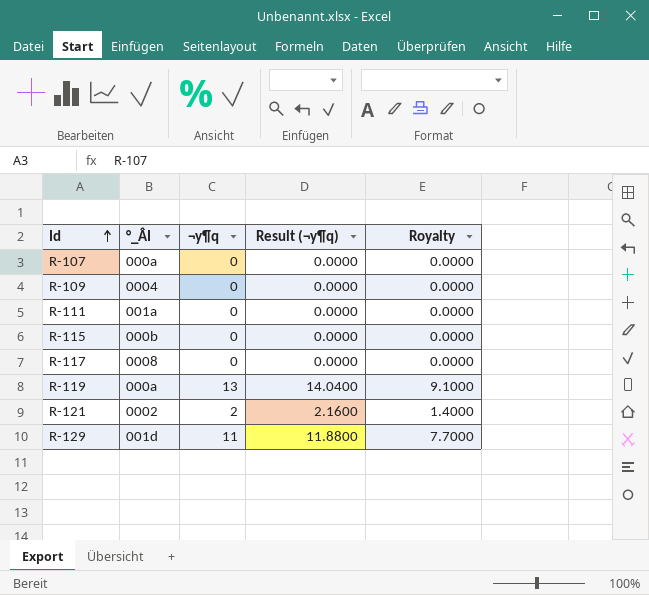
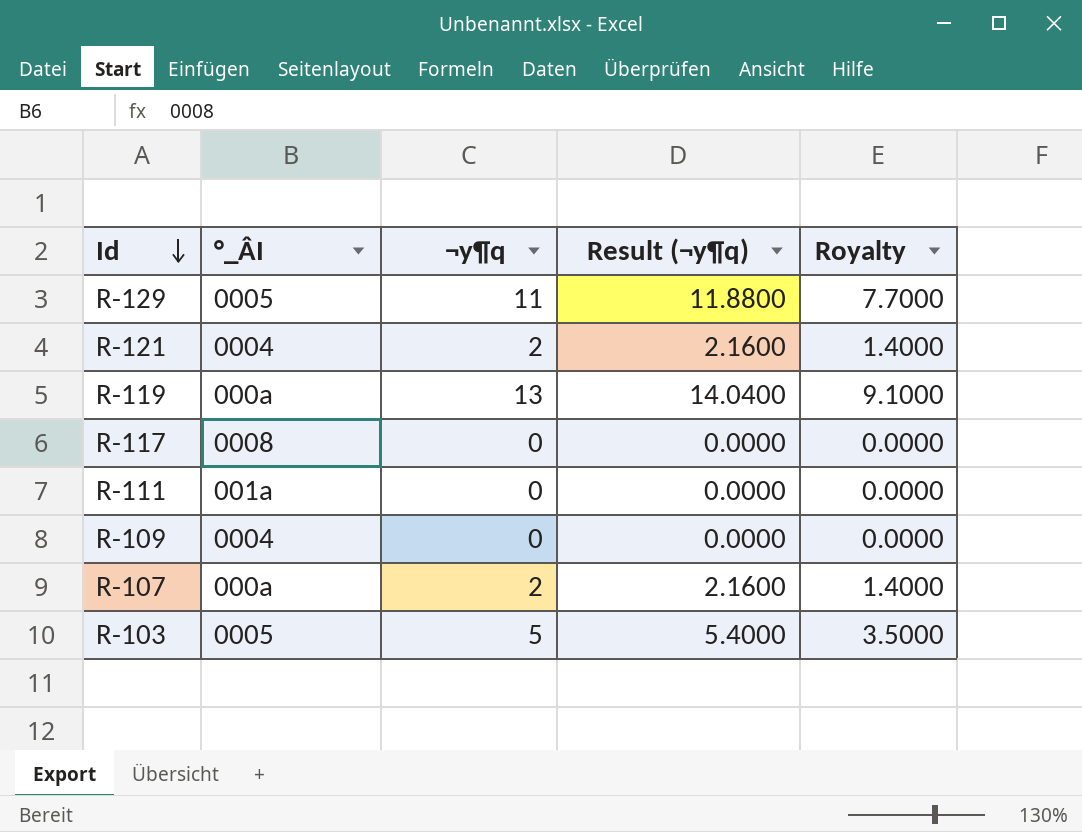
row order: Id ascending -> Id descending
row R-115: 000b | 0 | 0.0000 | 0.0000 -> none
R-129 | °_ÂI: 001d -> 0005
R-121 | °_ÂI: 0002 -> 0004
R-107 | ¬y¶q: 0 -> 2
R-107 | Result (¬y¶q): 0.0000 -> 2.1600
R-107 | Royalty: 0.0000 -> 1.4000
row R-103: none -> 0005 | 5 | 5.4000 | 3.5000

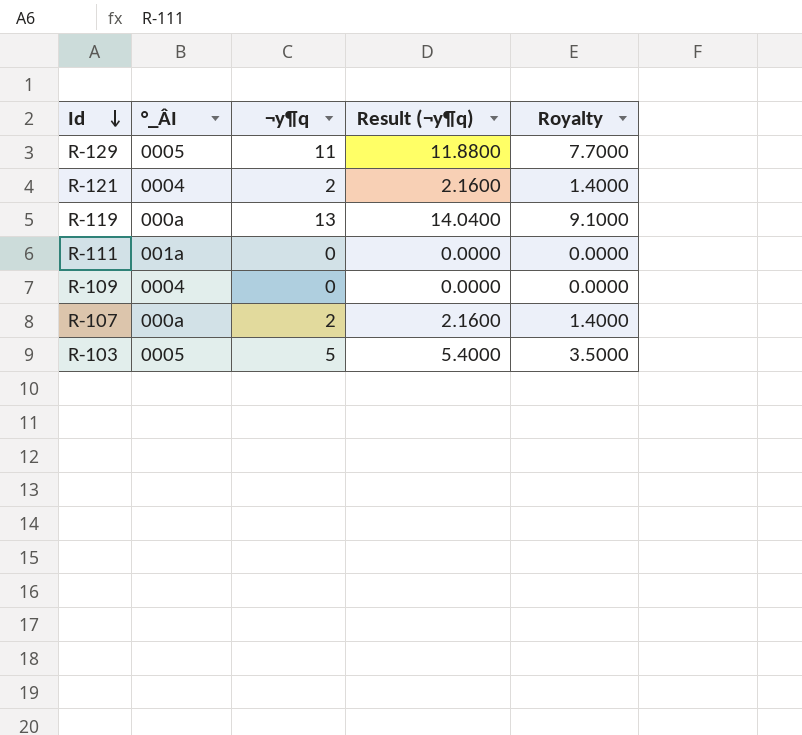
row R-117: 0008 | 0 | 0.0000 | 0.0000 -> none

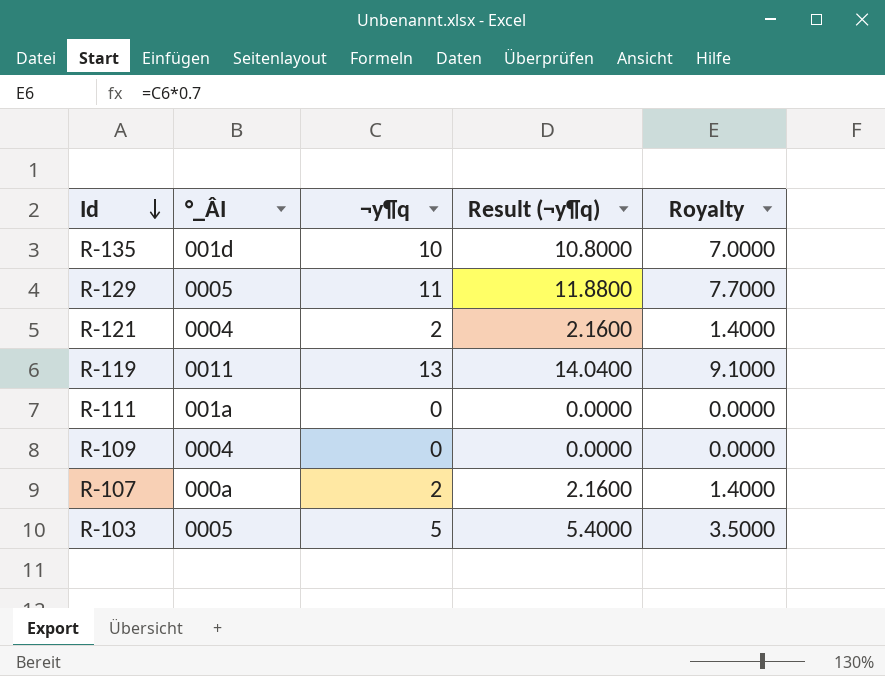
row R-135: none -> 001d | 10 | 10.8000 | 7.0000
R-119 | °_ÂI: 000a -> 0011

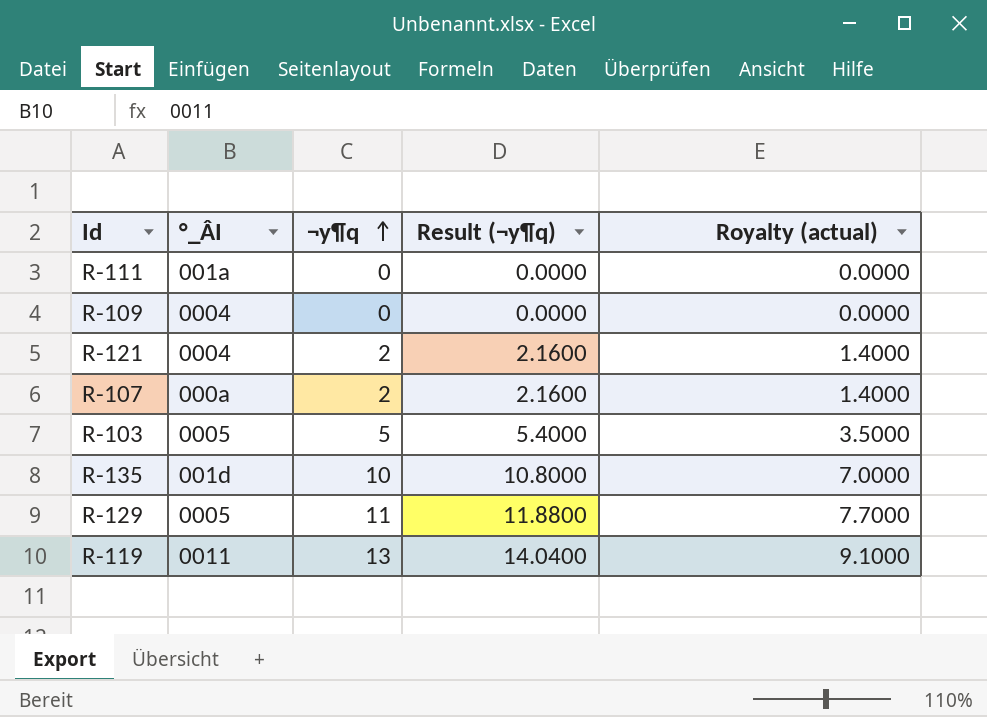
row order: Id descending -> ¬y¶q ascending
column name: Royalty -> Royalty (actual)

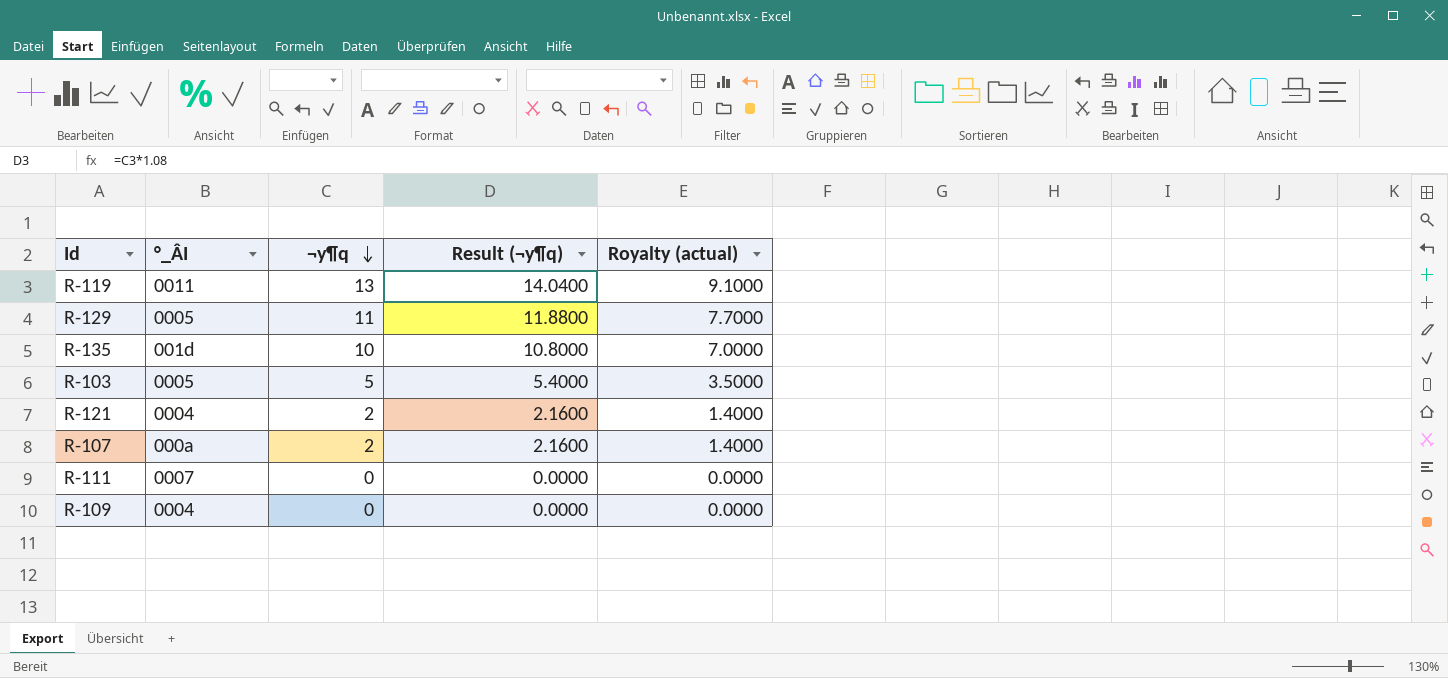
row order: ¬y¶q ascending -> ¬y¶q descending
R-111 | °_ÂI: 001a -> 0007

